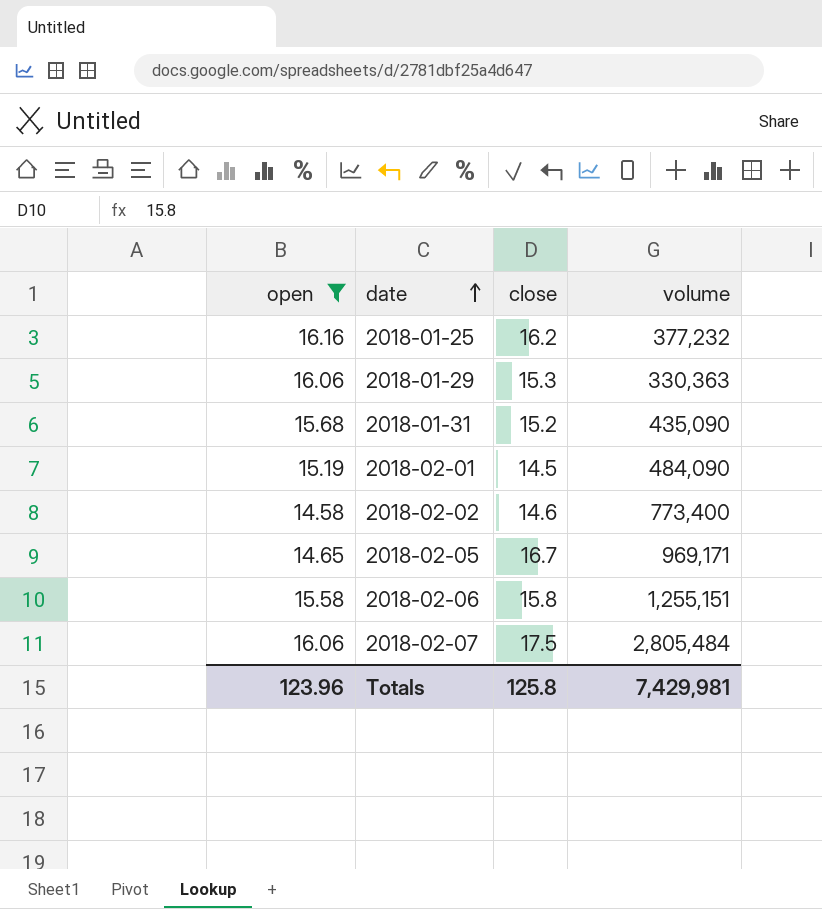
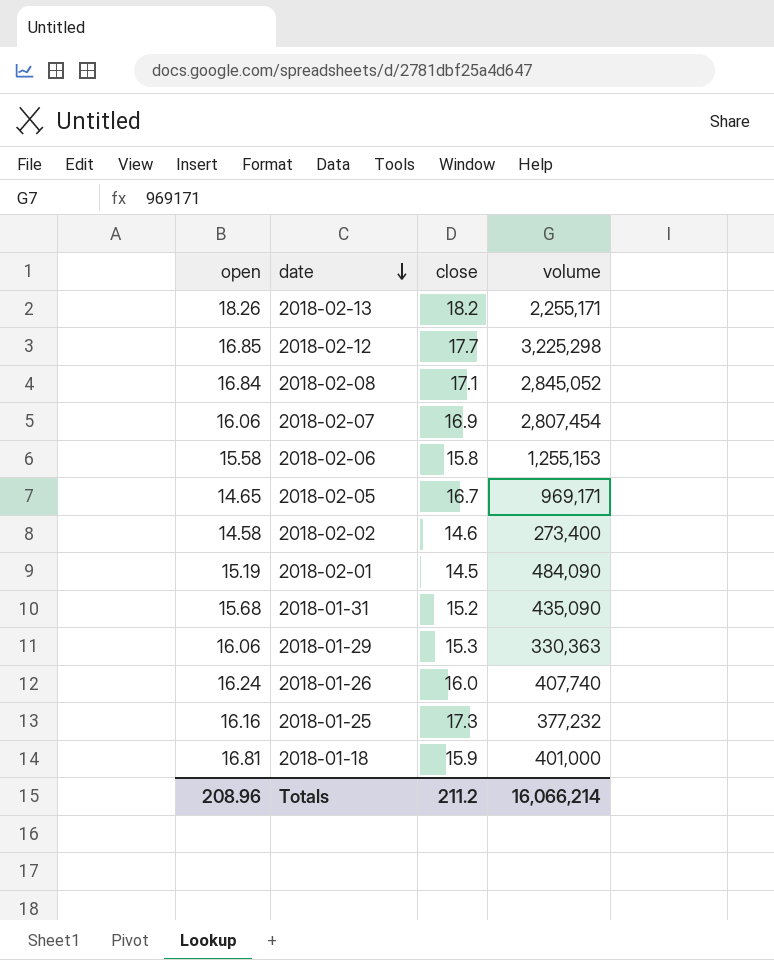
filter: open <= 16.16 -> none
row order: date ascending -> date descending
2018-02-07 | close: 17.5 -> 16.9
2018-02-07 | volume: 2,805,484 -> 2,807,454
2018-02-06 | volume: 1,255,151 -> 1,255,153
2018-02-02 | volume: 773,400 -> 273,400
2018-01-25 | close: 16.2 -> 17.3
Totals | open: 123.96 -> 208.96
Totals | close: 125.8 -> 211.2
Totals | volume: 7,429,981 -> 16,066,214

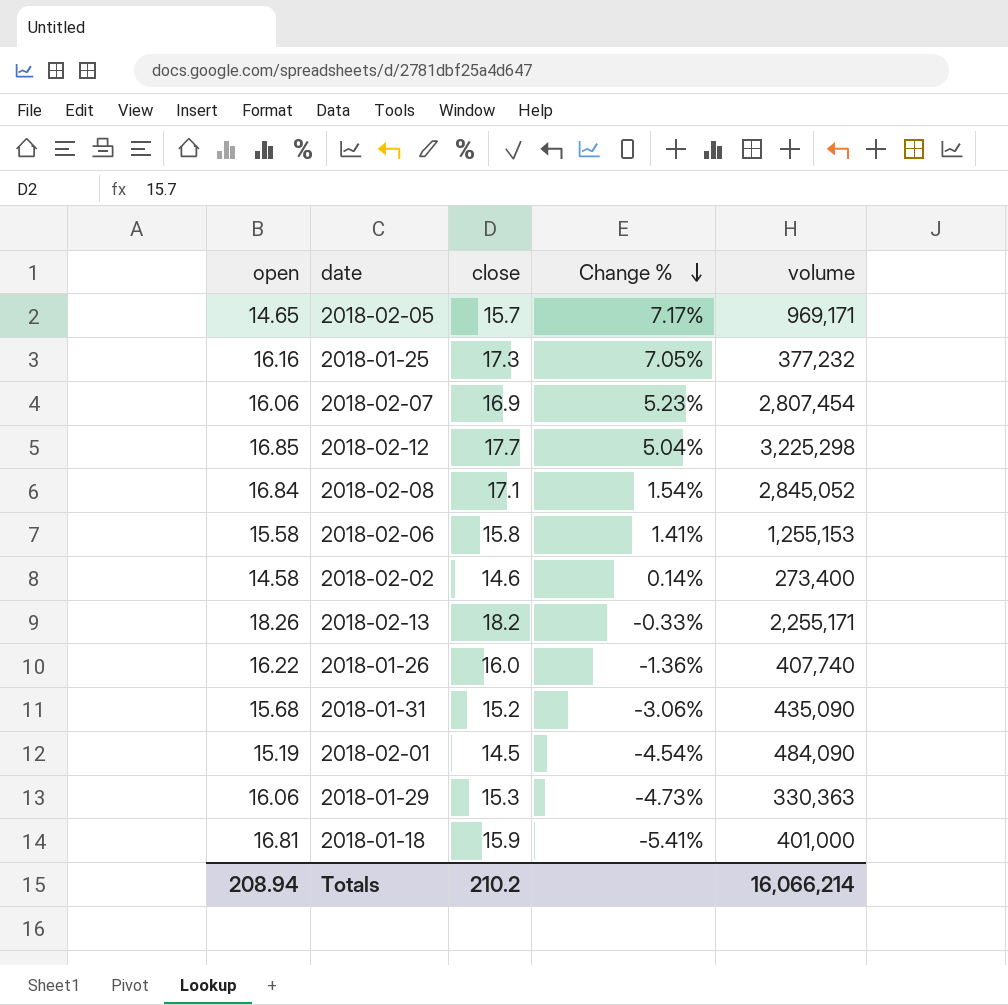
row order: date descending -> Change % descending
column Change % | formula: none -> ([close] - [open]) / [open]
2018-02-05 | close: 16.7 -> 15.7
2018-01-26 | open: 16.24 -> 16.22
Totals | open: 208.96 -> 208.94
Totals | close: 211.2 -> 210.2

